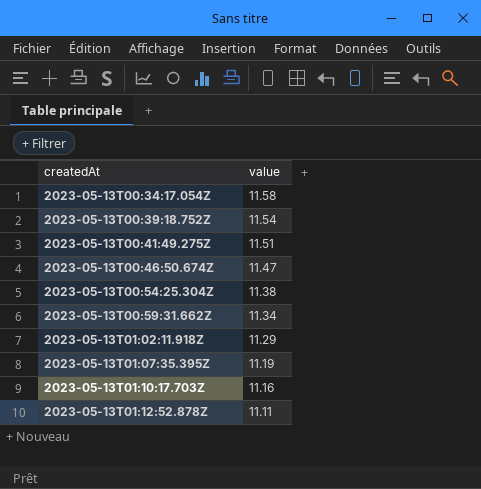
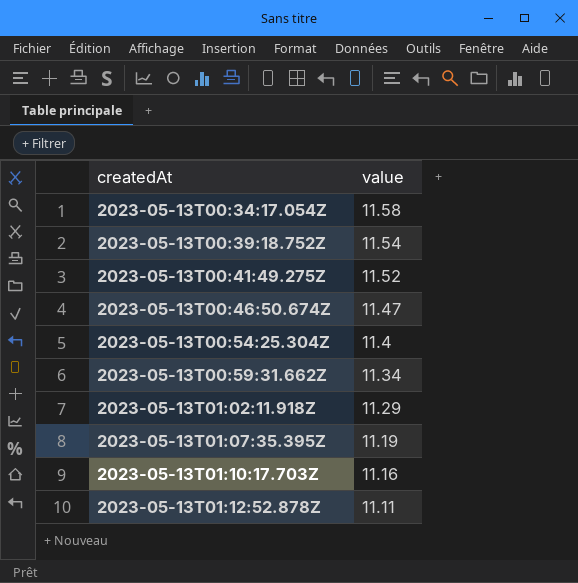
2023-05-13T00:41:49.275Z | value: 11.51 -> 11.52
2023-05-13T00:54:25.304Z | value: 11.38 -> 11.4

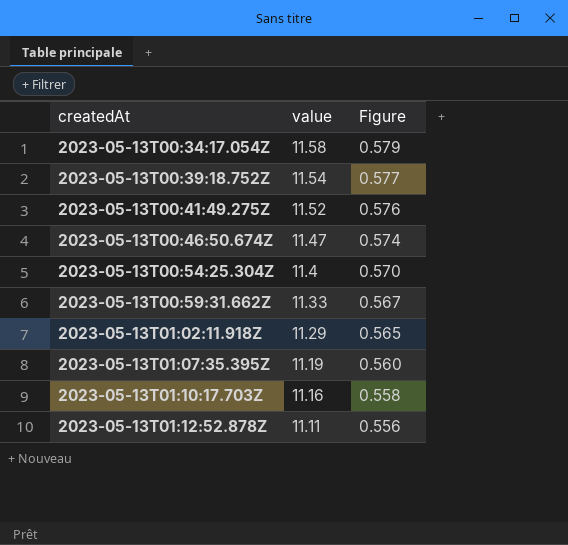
column Figure | formula: none -> [value] * 0.05
2023-05-13T00:59:31.662Z | value: 11.34 -> 11.33

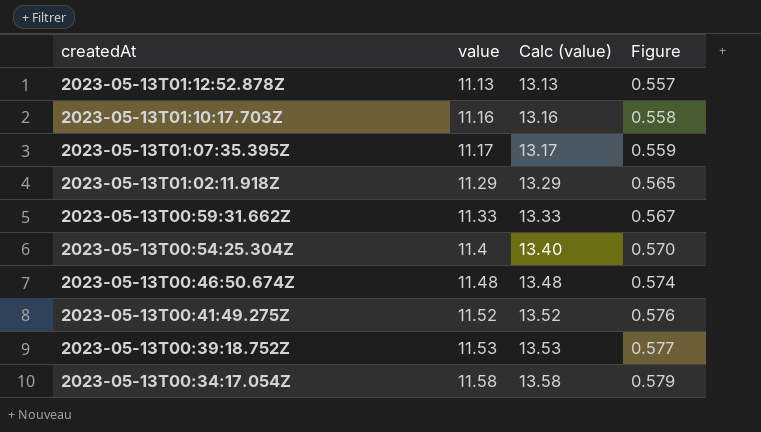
row order: createdAt ascending -> createdAt descending
column Calc (value) | formula: none -> [value] + 2
2023-05-13T01:12:52.878Z | value: 11.11 -> 11.13
2023-05-13T01:12:52.878Z | Figure: 0.556 -> 0.557
2023-05-13T01:07:35.395Z | value: 11.19 -> 11.17
2023-05-13T01:07:35.395Z | Figure: 0.560 -> 0.559
2023-05-13T00:46:50.674Z | value: 11.47 -> 11.48
2023-05-13T00:39:18.752Z | value: 11.54 -> 11.53

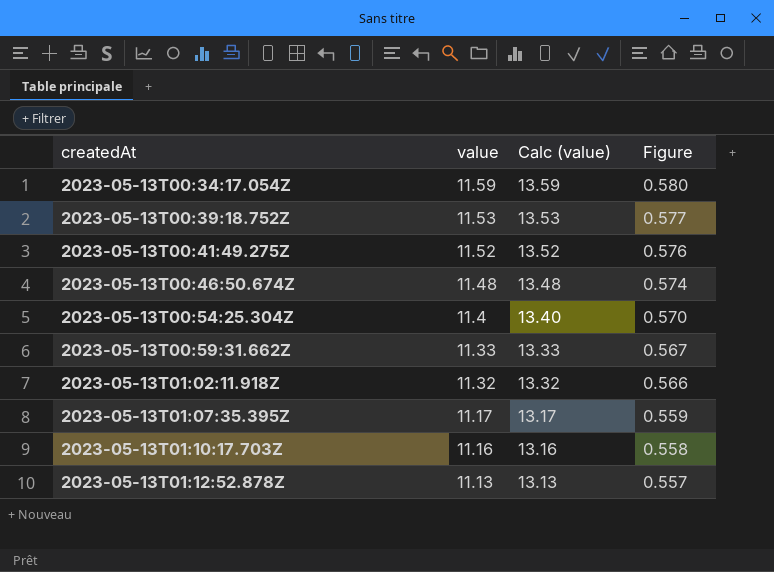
row order: createdAt descending -> createdAt ascending
2023-05-13T00:34:17.054Z | value: 11.58 -> 11.59
2023-05-13T00:34:17.054Z | Calc (value): 13.58 -> 13.59
2023-05-13T00:34:17.054Z | Figure: 0.579 -> 0.580
2023-05-13T01:02:11.918Z | value: 11.29 -> 11.32
2023-05-13T01:02:11.918Z | Calc (value): 13.29 -> 13.32
2023-05-13T01:02:11.918Z | Figure: 0.565 -> 0.566

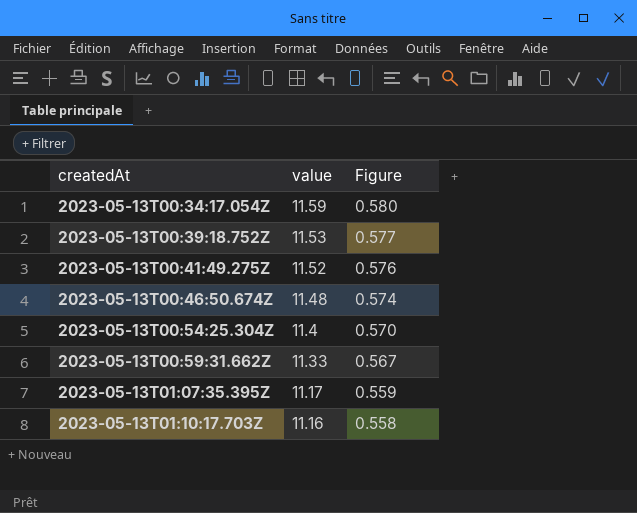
column Calc (value) | formula: [value] + 2 -> none
row 2023-05-13T01:02:11.918Z: 11.32 | 13.32 | 0.566 -> none
row 2023-05-13T01:12:52.878Z: 11.13 | 13.13 | 0.557 -> none

